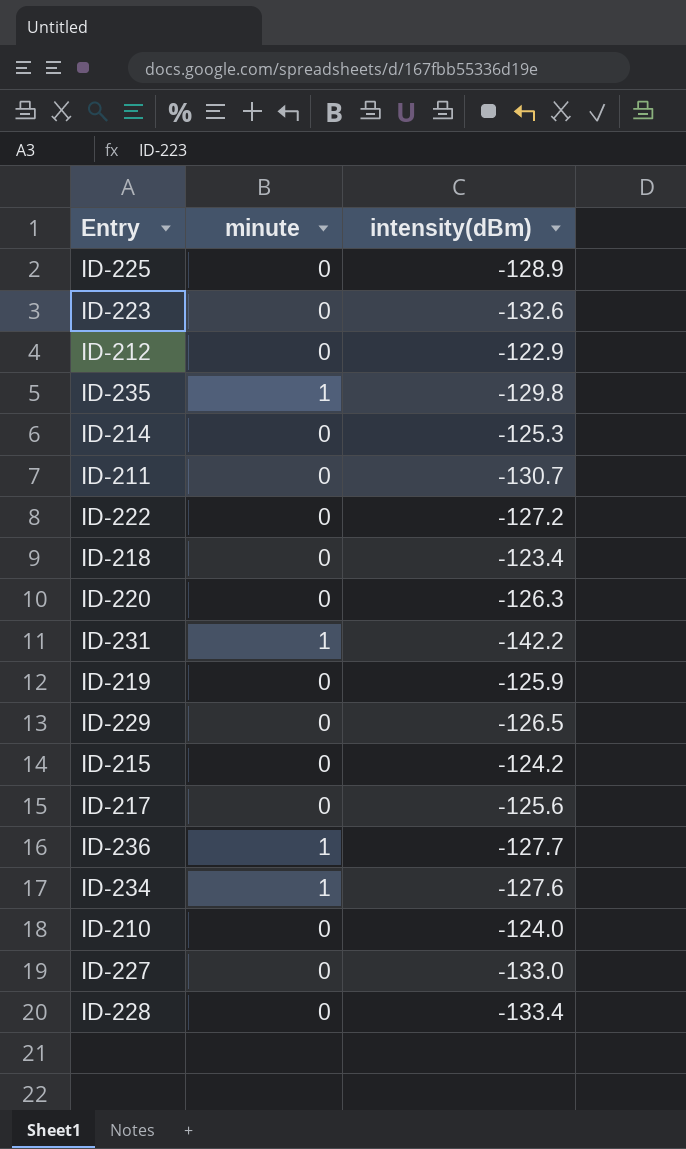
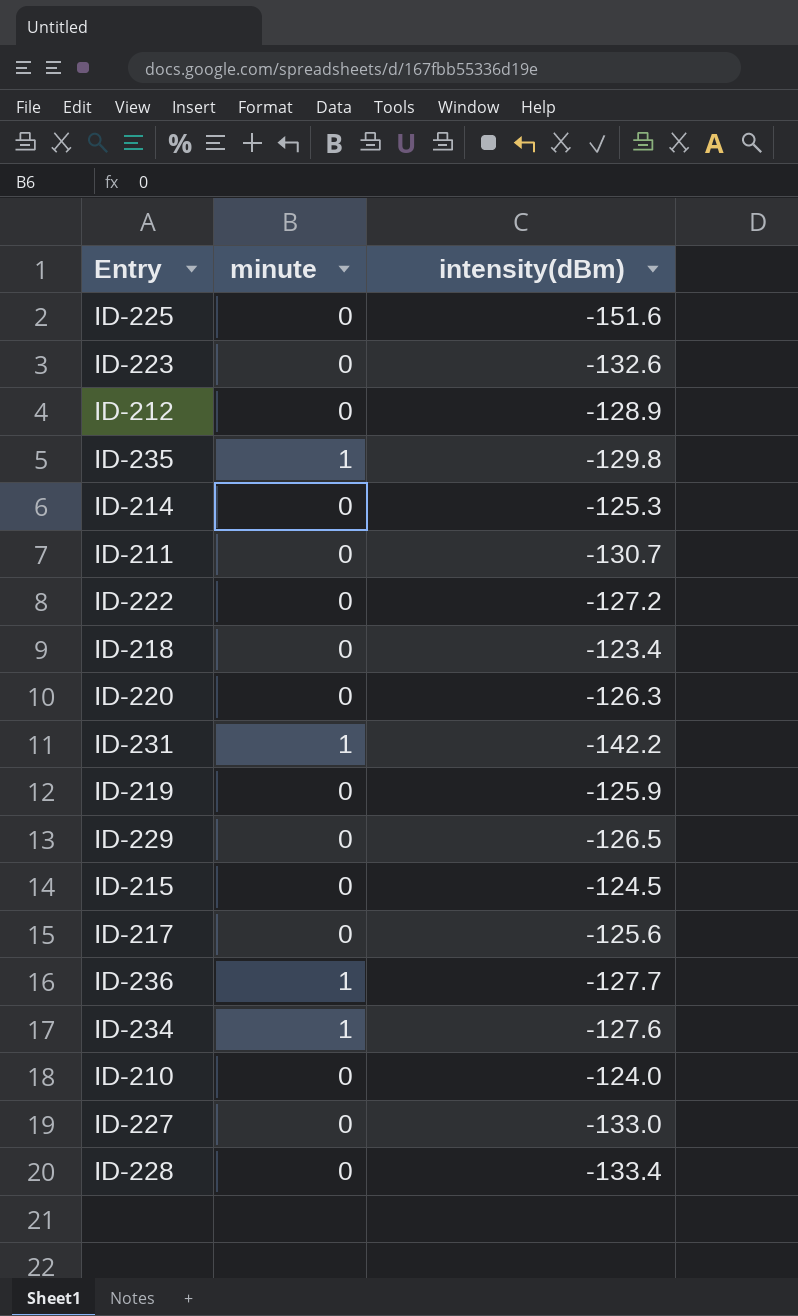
ID-225 | intensity(dBm): -128.9 -> -151.6
ID-212 | intensity(dBm): -122.9 -> -128.9
ID-215 | intensity(dBm): -124.2 -> -124.5

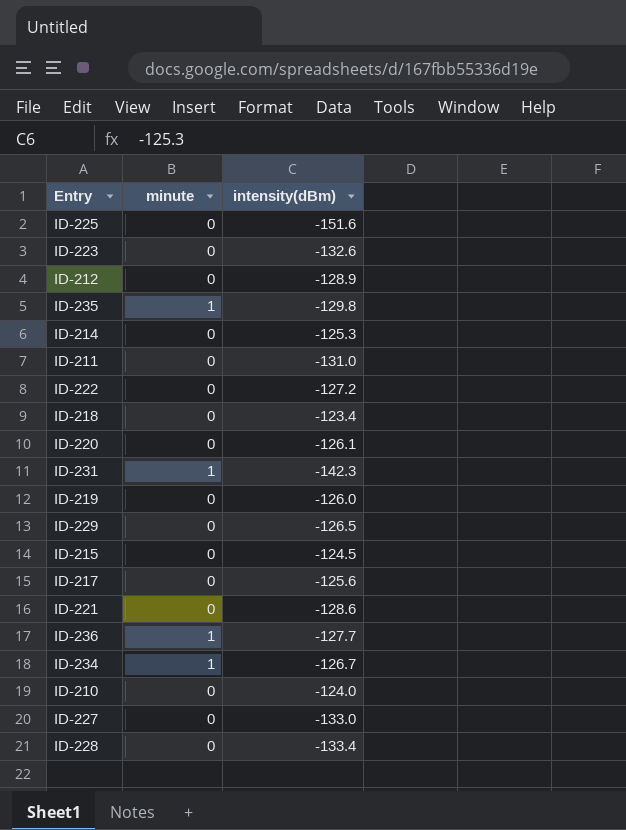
ID-211 | intensity(dBm): -130.7 -> -131.0
ID-220 | intensity(dBm): -126.3 -> -126.1
ID-231 | intensity(dBm): -142.2 -> -142.3
ID-219 | intensity(dBm): -125.9 -> -126.0
row ID-221: none -> 0 | -128.6
ID-234 | intensity(dBm): -127.6 -> -126.7

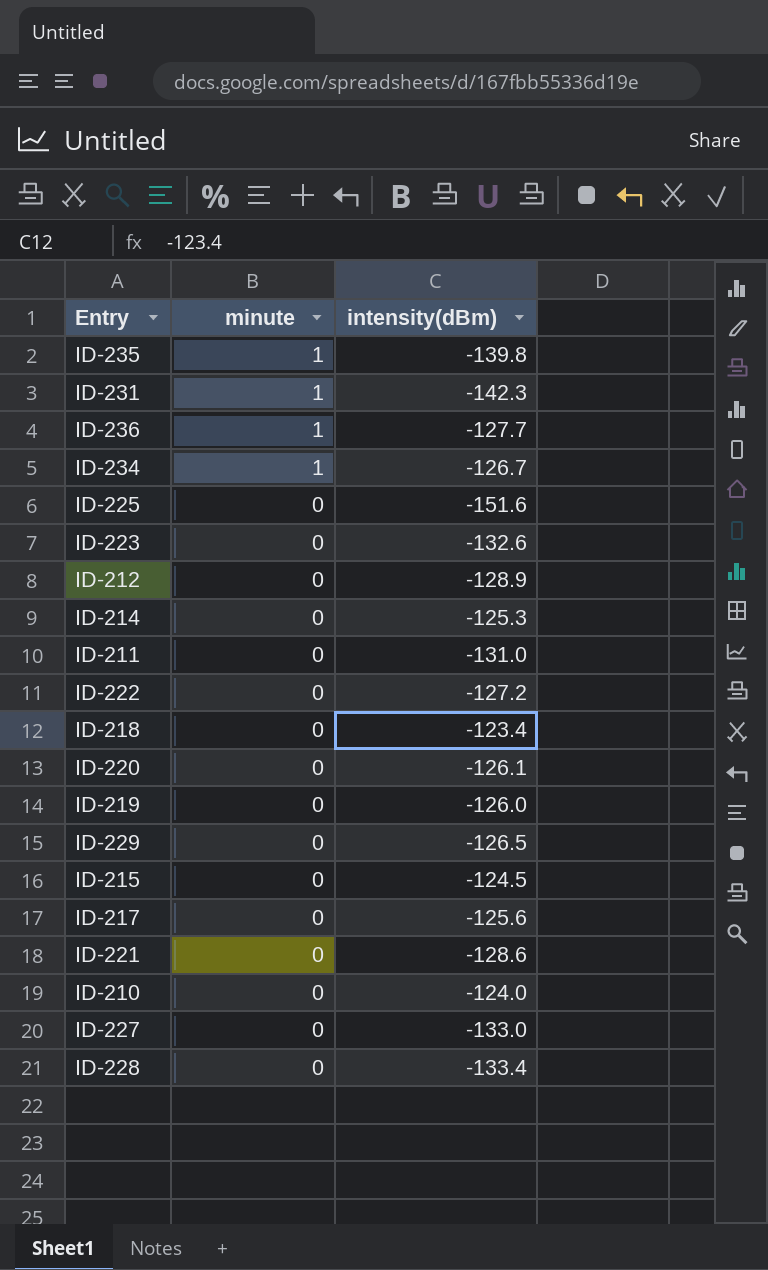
row order: none -> minute descending
ID-235 | intensity(dBm): -129.8 -> -139.8

